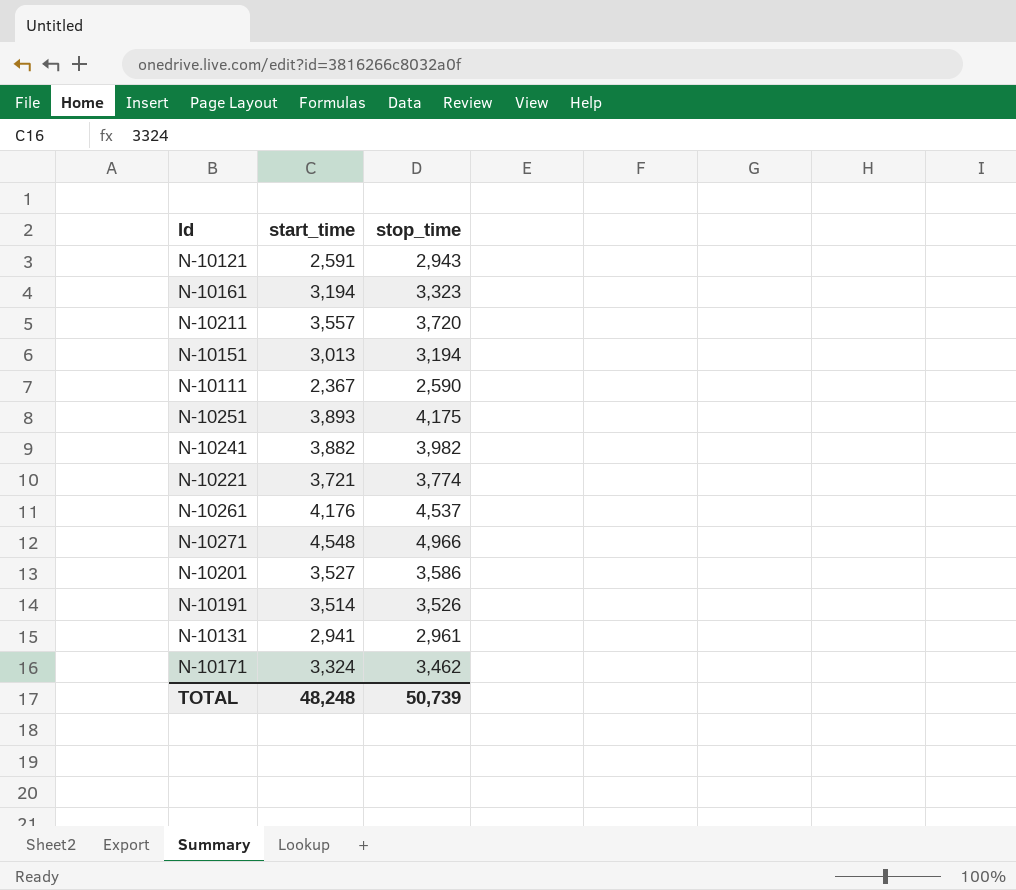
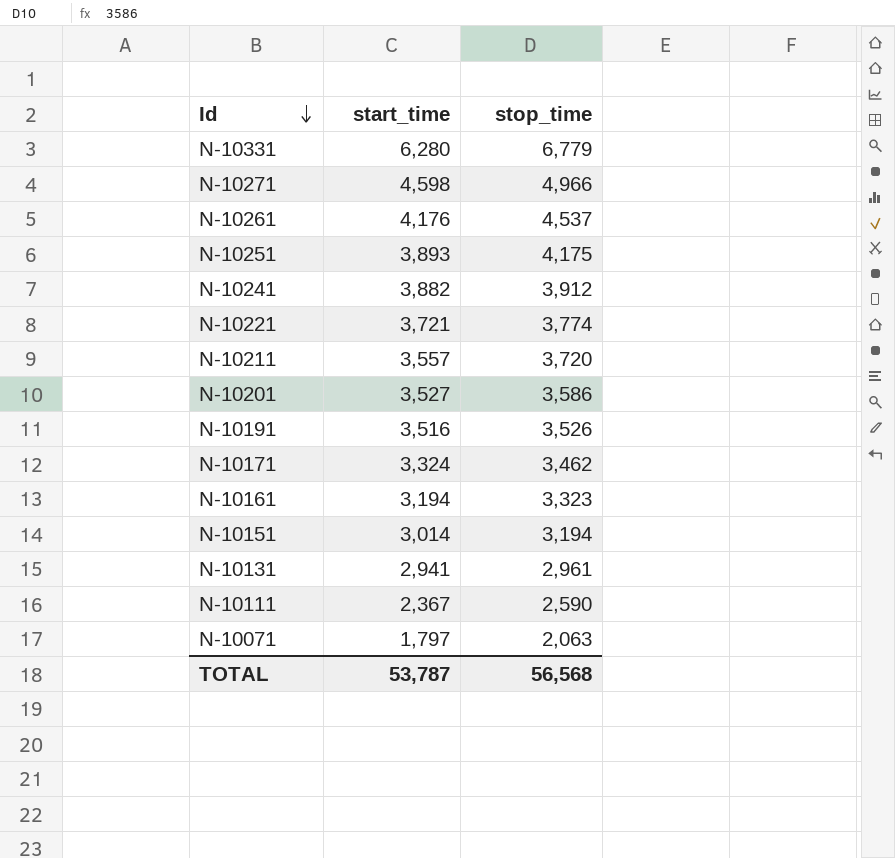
row order: none -> Id descending
row N-10121: 2,591 | 2,943 -> none
row N-10331: none -> 6,280 | 6,779
N-10271 | start_time: 4,548 -> 4,598
N-10241 | stop_time: 3,982 -> 3,912
N-10191 | start_time: 3,514 -> 3,516
N-10151 | start_time: 3,013 -> 3,014
row N-10071: none -> 1,797 | 2,063
TOTAL | start_time: 48,248 -> 53,787
TOTAL | stop_time: 50,739 -> 56,568

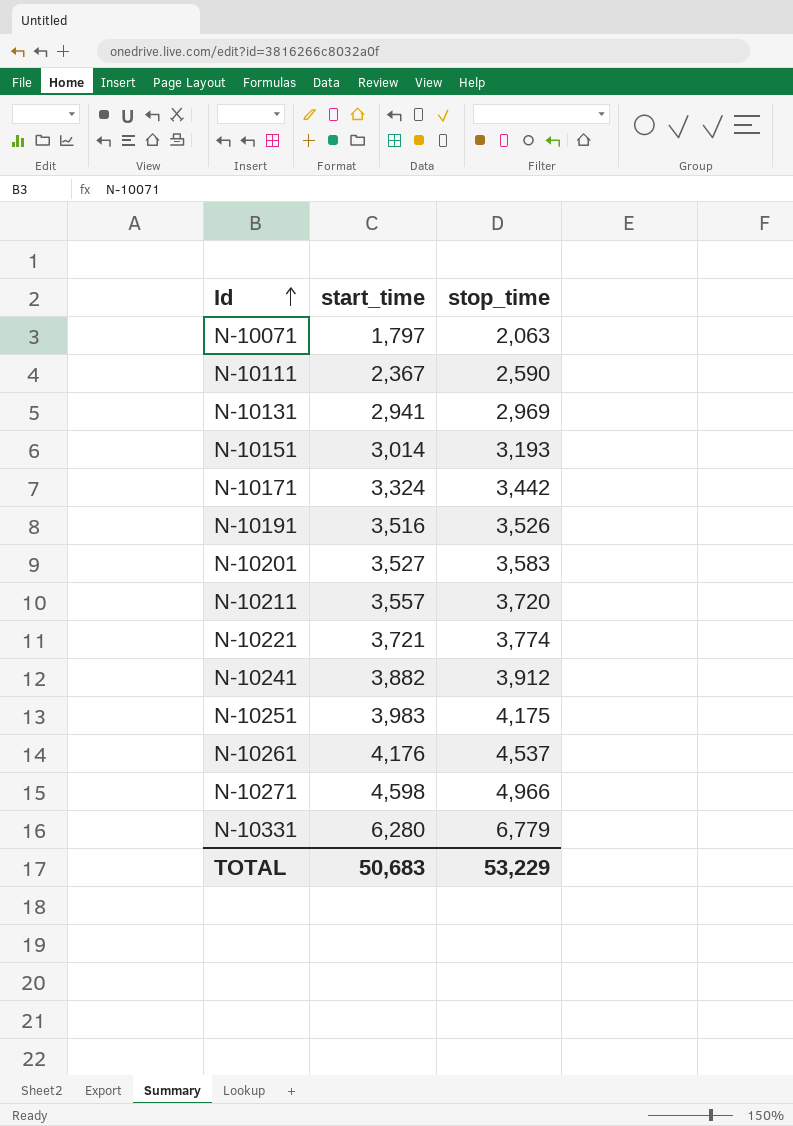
row order: Id descending -> Id ascending
row N-10161: 3,194 | 3,323 -> none
N-10131 | stop_time: 2,961 -> 2,969
N-10151 | stop_time: 3,194 -> 3,193
N-10171 | stop_time: 3,462 -> 3,442
N-10201 | stop_time: 3,586 -> 3,583
N-10251 | start_time: 3,893 -> 3,983
TOTAL | start_time: 53,787 -> 50,683
TOTAL | stop_time: 56,568 -> 53,229

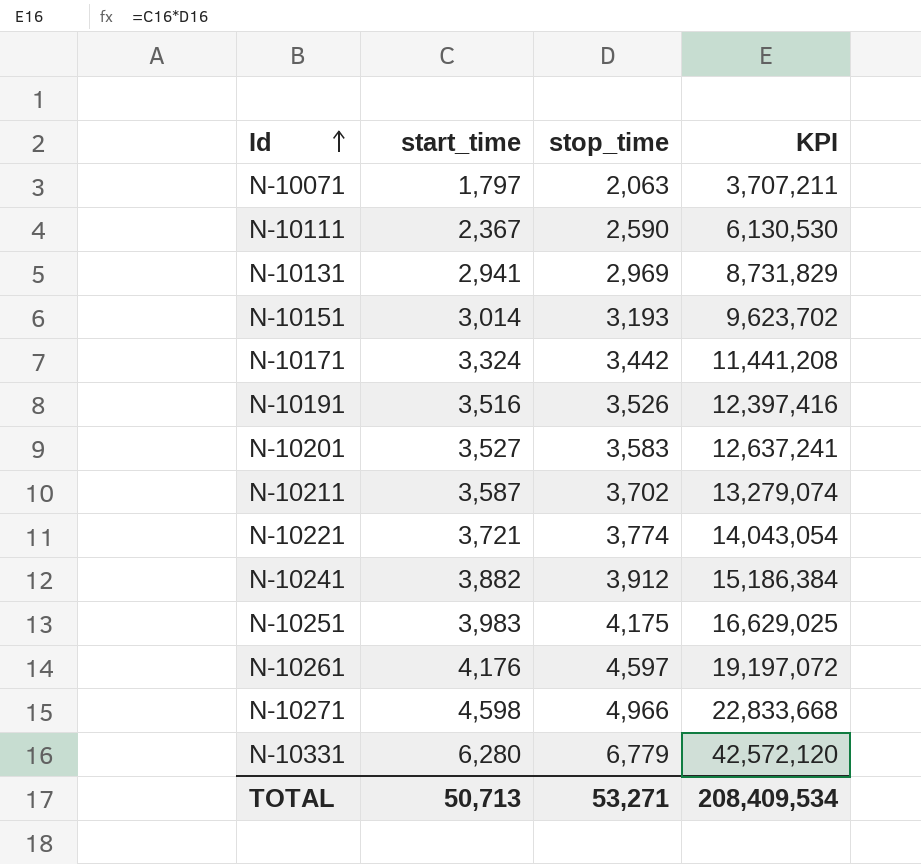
column KPI | formula: none -> [start_time] * [stop_time]
N-10211 | start_time: 3,557 -> 3,587
N-10211 | stop_time: 3,720 -> 3,702
N-10261 | stop_time: 4,537 -> 4,597
TOTAL | start_time: 50,683 -> 50,713
TOTAL | stop_time: 53,229 -> 53,271

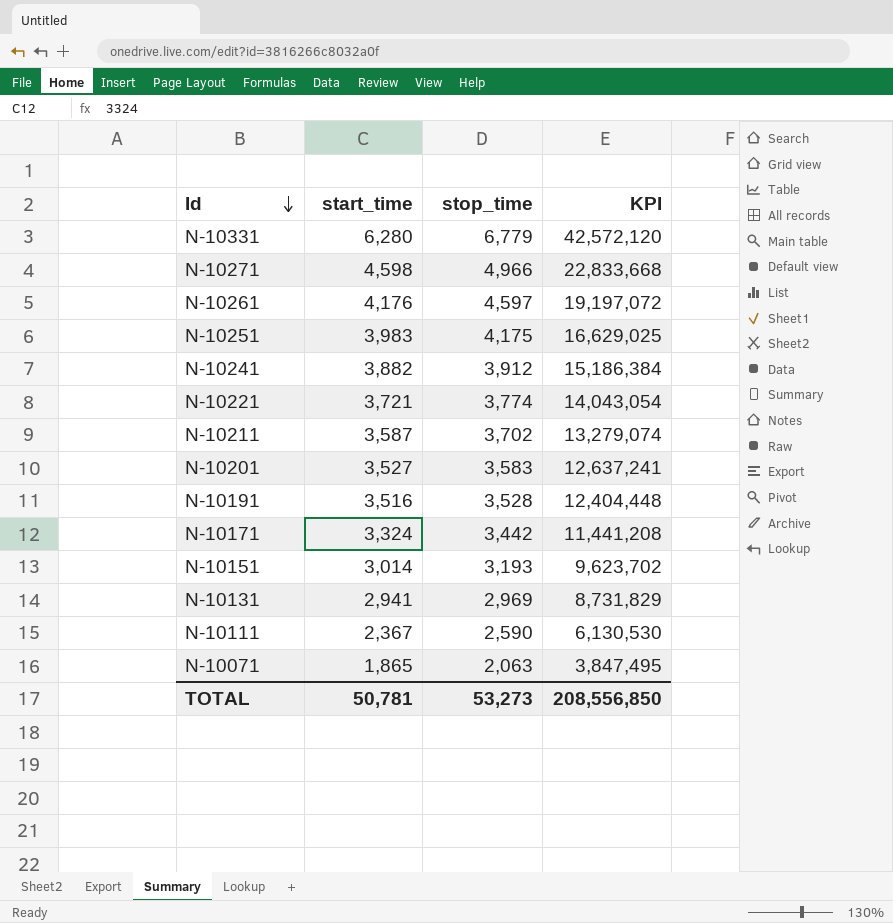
row order: Id ascending -> Id descending
N-10191 | stop_time: 3,526 -> 3,528
N-10191 | KPI: 12,397,416 -> 12,404,448
N-10071 | start_time: 1,797 -> 1,865
N-10071 | KPI: 3,707,211 -> 3,847,495
TOTAL | start_time: 50,713 -> 50,781
TOTAL | stop_time: 53,271 -> 53,273
TOTAL | KPI: 208,409,534 -> 208,556,850

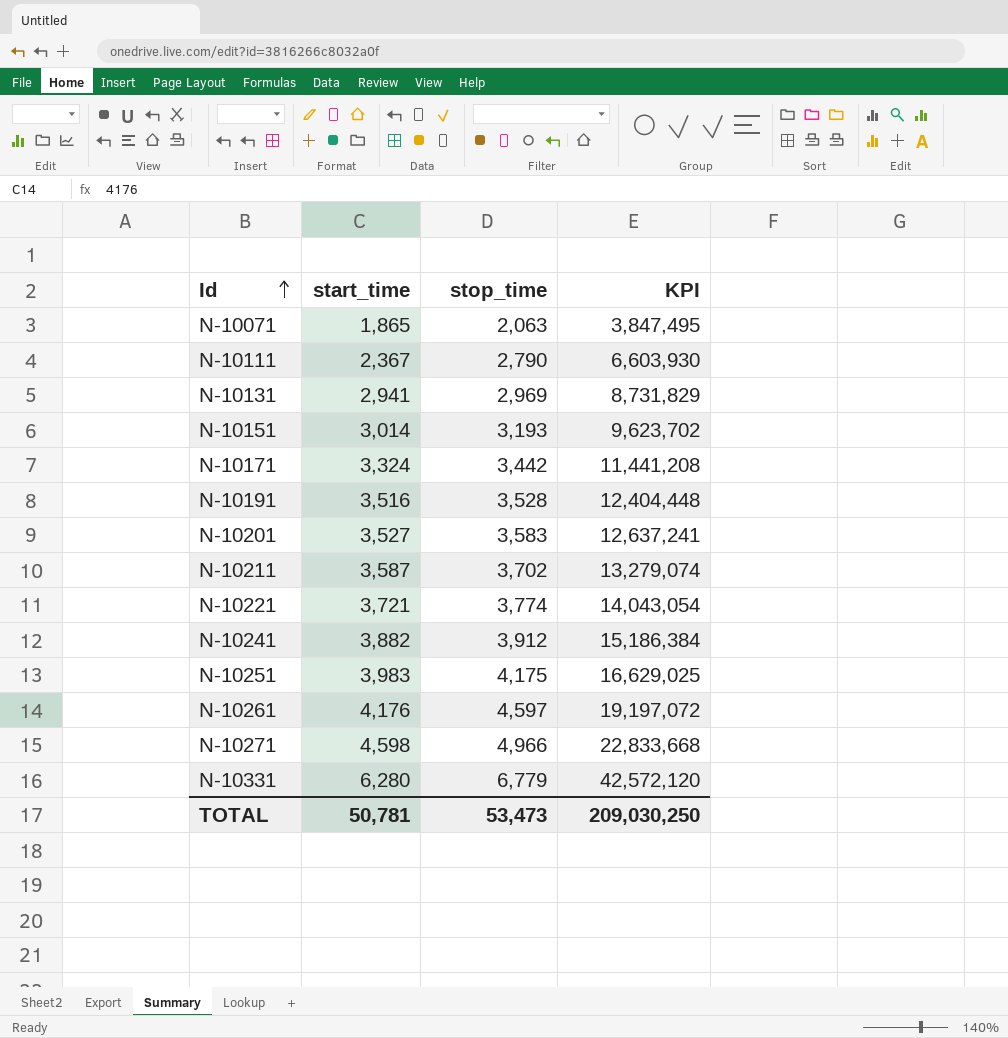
row order: Id descending -> Id ascending
N-10111 | stop_time: 2,590 -> 2,790
N-10111 | KPI: 6,130,530 -> 6,603,930
TOTAL | stop_time: 53,273 -> 53,473
TOTAL | KPI: 208,556,850 -> 209,030,250

